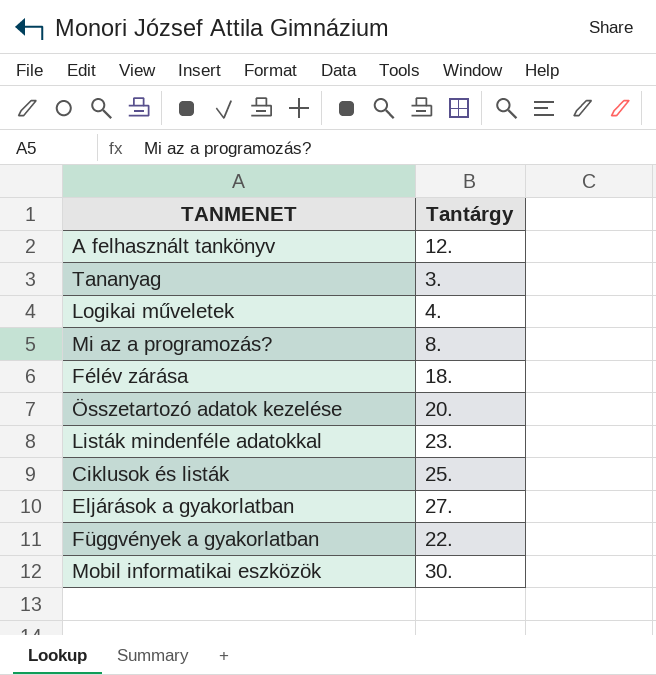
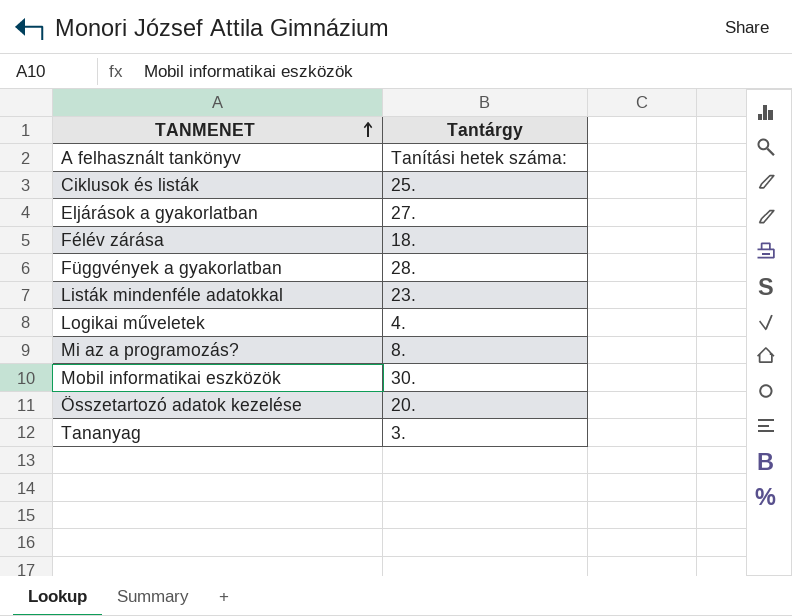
row order: none -> TANMENET ascending
A felhasznált tankönyv | Tantárgy: 12. -> Tanítási hetek száma:
Függvények a gyakorlatban | Tantárgy: 22. -> 28.

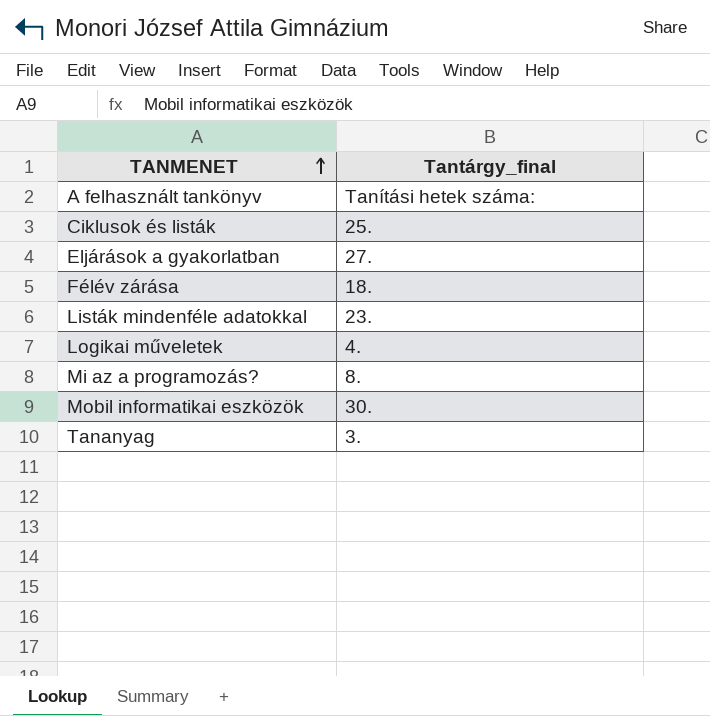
column name: Tantárgy -> Tantárgy_final
row Függvények a gyakorlatban: 28. -> none
row Összetartozó adatok kezelése: 20. -> none

